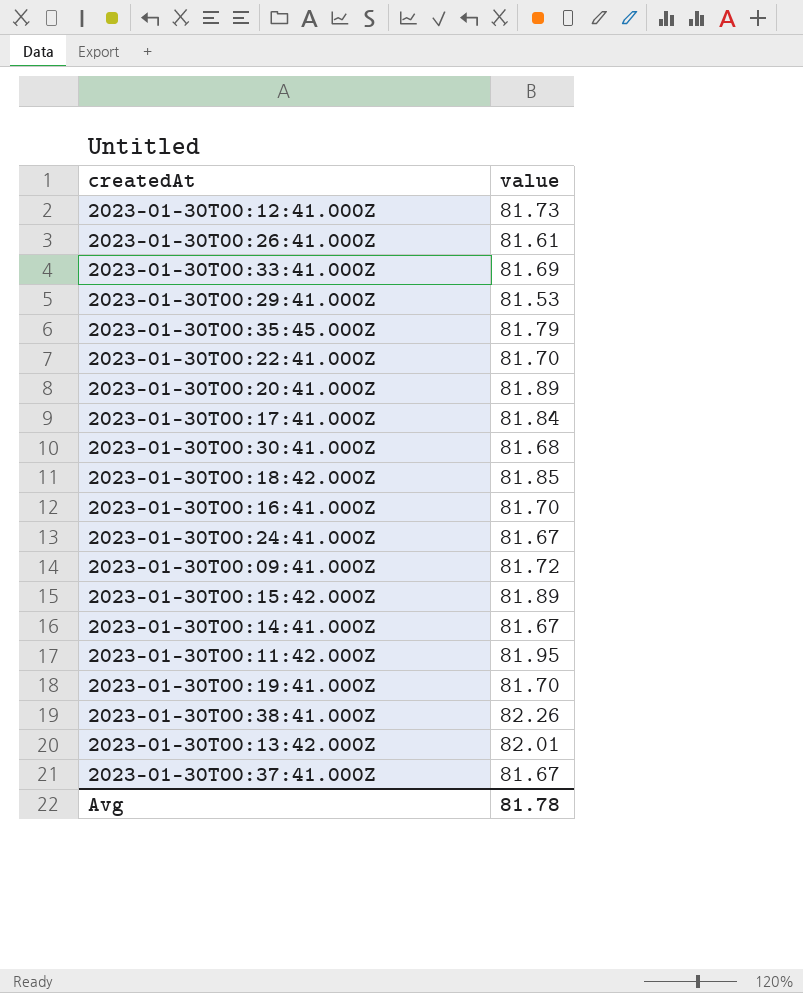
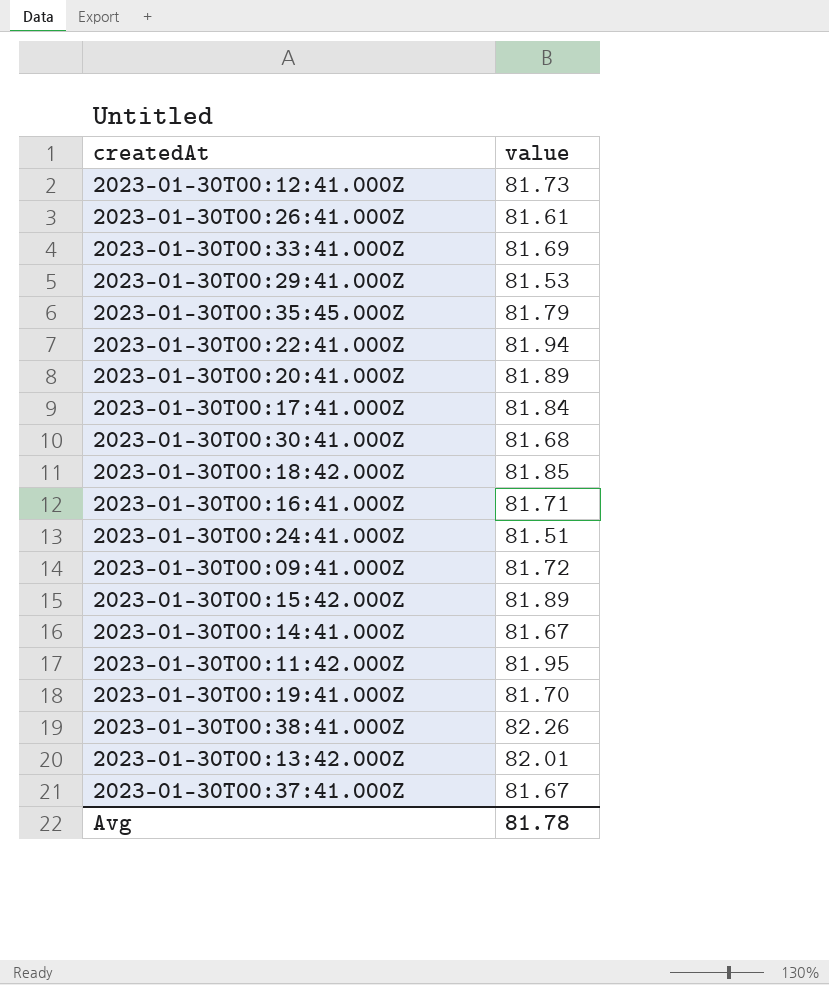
2023-01-30T00:22:41.000Z | value: 81.70 -> 81.94
2023-01-30T00:16:41.000Z | value: 81.70 -> 81.71
2023-01-30T00:24:41.000Z | value: 81.67 -> 81.51

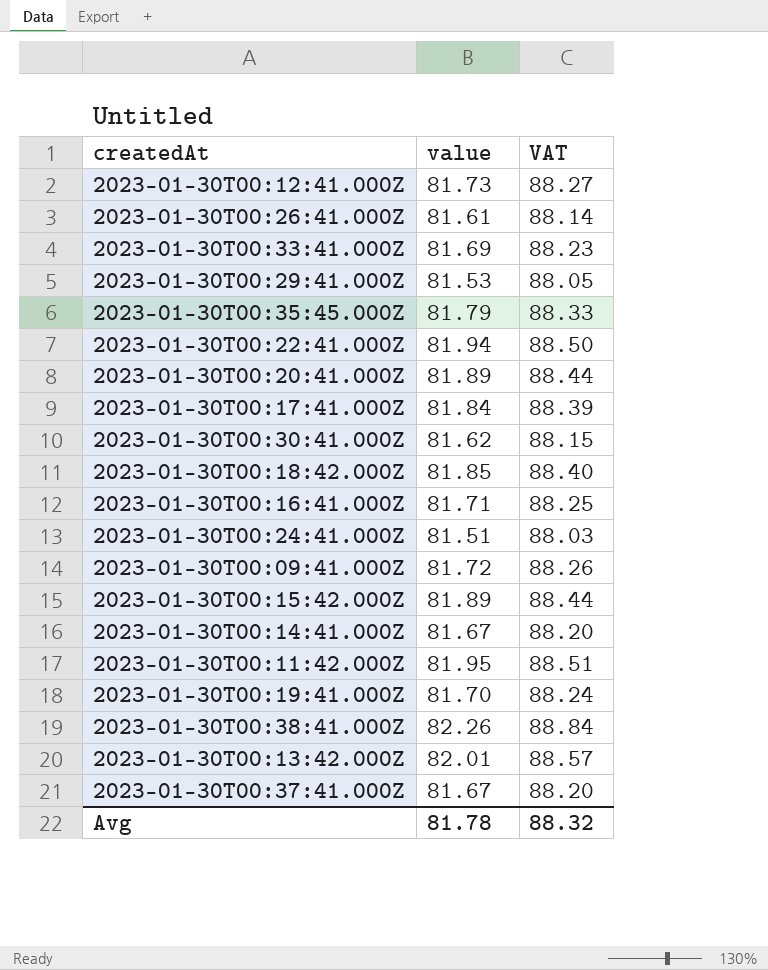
column VAT | formula: none -> [value] * 1.08
2023-01-30T00:30:41.000Z | value: 81.68 -> 81.62

